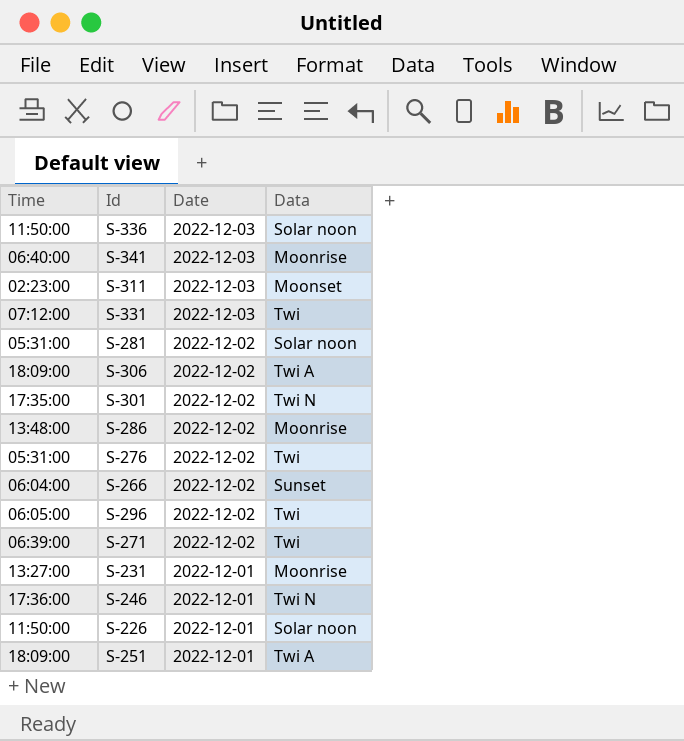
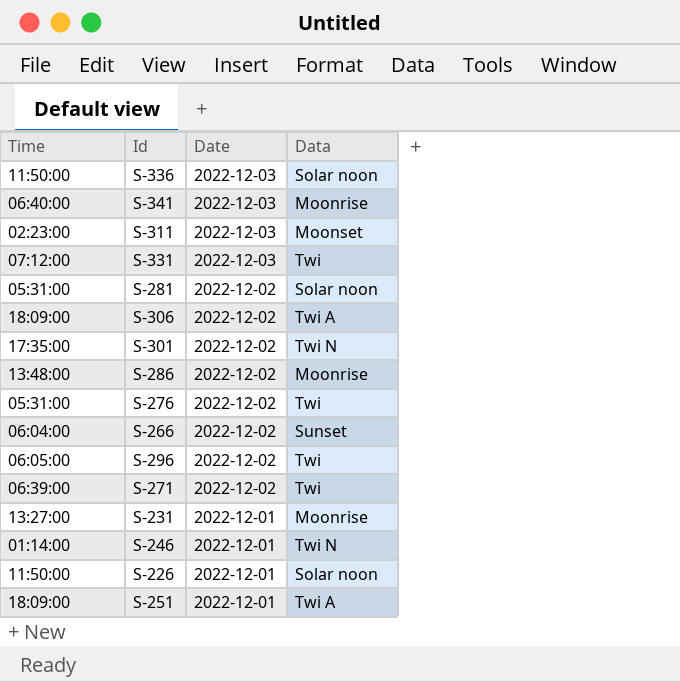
S-246 | Time: 17:36:00 -> 01:14:00

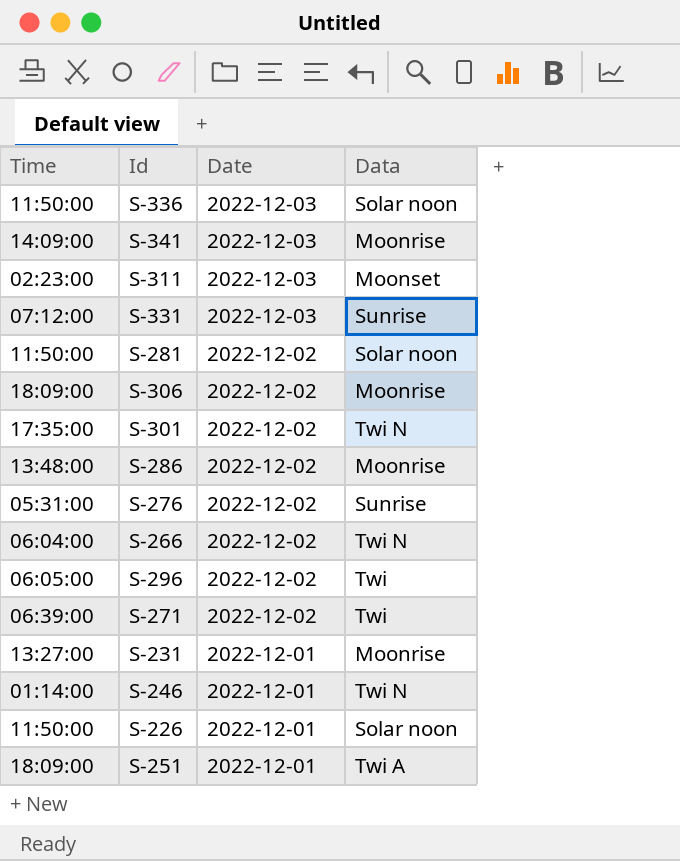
S-341 | Time: 06:40:00 -> 14:09:00
S-331 | Data: Twi -> Sunrise
S-281 | Time: 05:31:00 -> 11:50:00
S-306 | Data: Twi A -> Moonrise
S-276 | Data: Twi -> Sunrise
S-266 | Data: Sunset -> Twi N

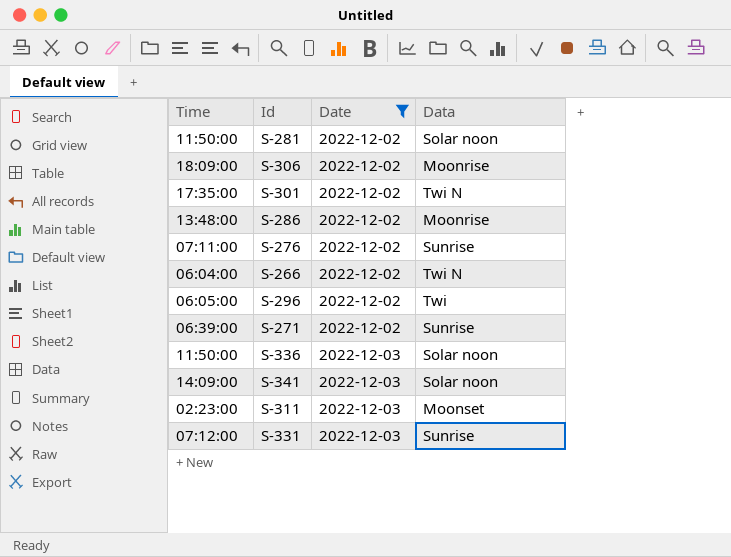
filter: none -> Date != 2022-12-01
row order: Date descending -> Date ascending
S-276 | Time: 05:31:00 -> 07:11:00
S-271 | Data: Twi -> Sunrise
S-341 | Data: Moonrise -> Solar noon

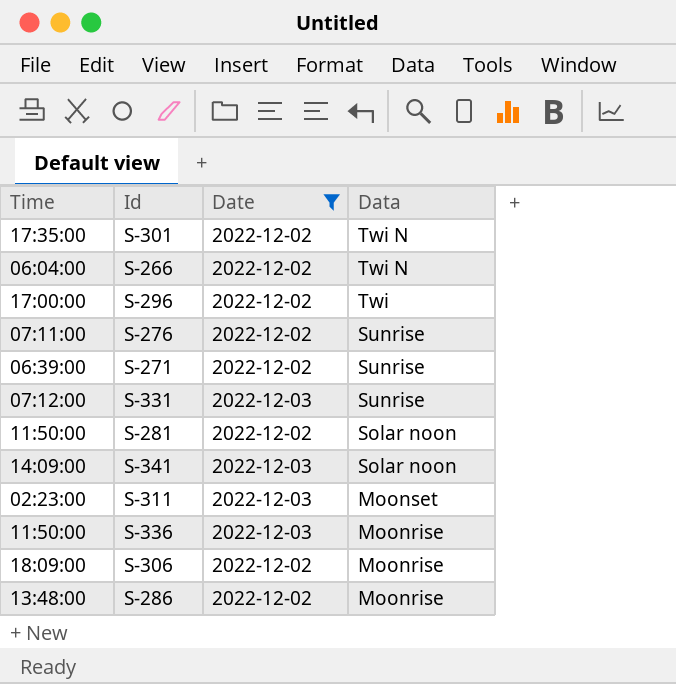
row order: Date ascending -> Data descending
S-296 | Time: 06:05:00 -> 17:00:00
S-336 | Data: Solar noon -> Moonrise

